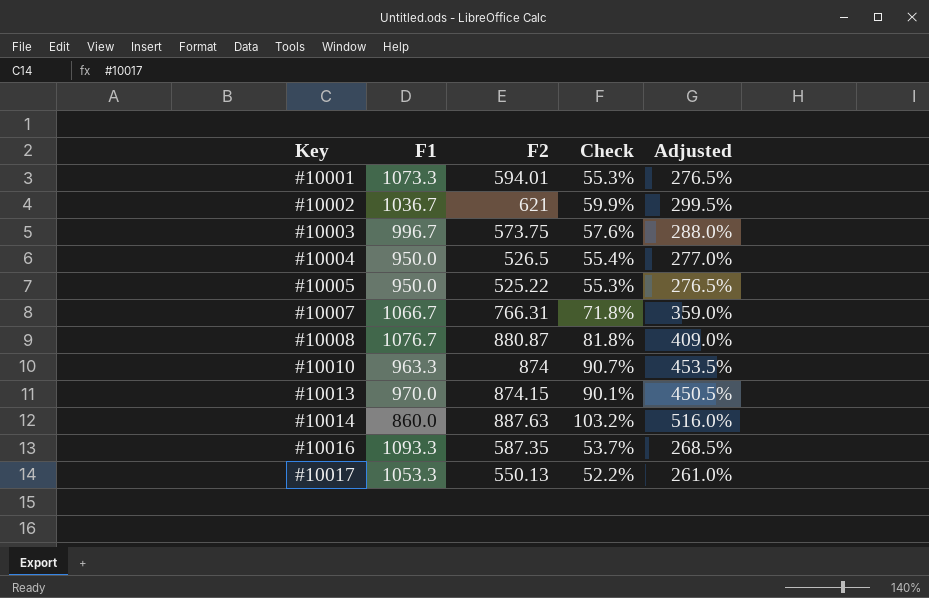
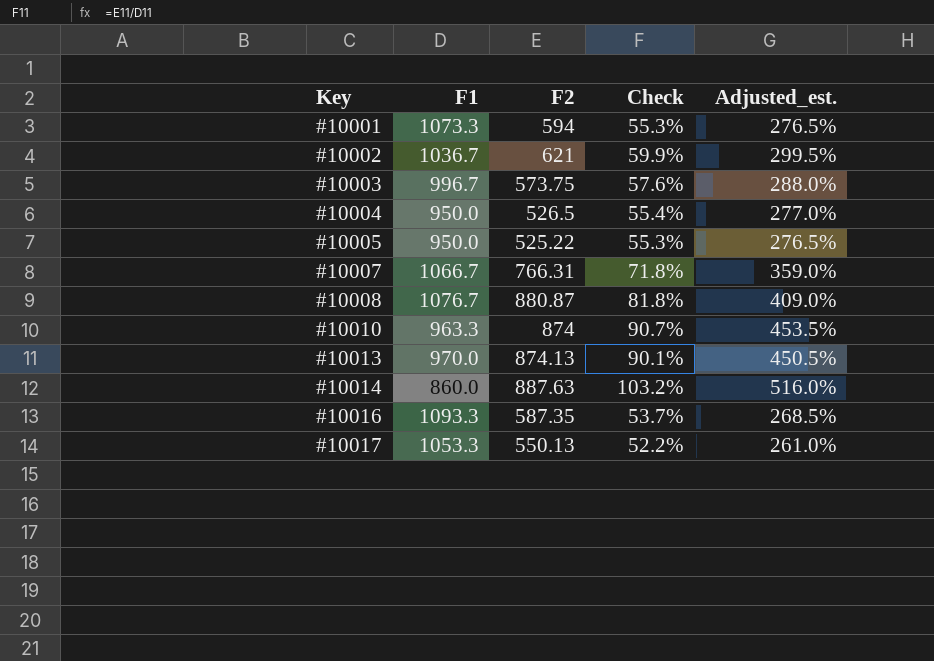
column name: Adjusted -> Adjusted_est.
#10001 | F2: 594.01 -> 594
#10013 | F2: 874.15 -> 874.13

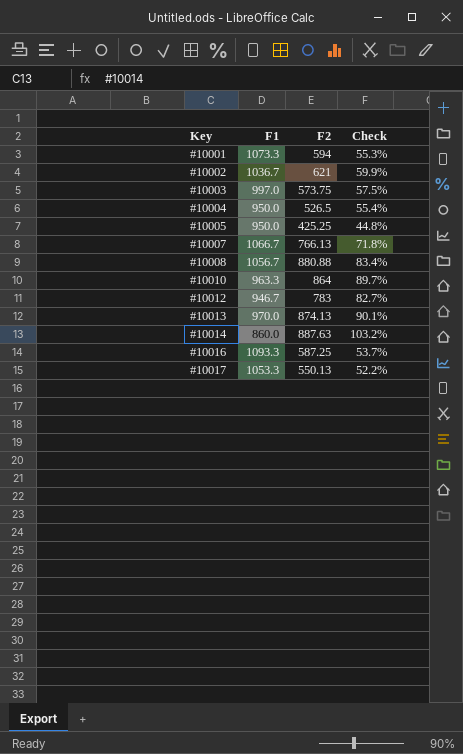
column Adjusted_est. | formula: [Check] * 5 -> none
#10003 | F1: 996.7 -> 997.0
#10003 | Check: 57.6% -> 57.5%
#10005 | F2: 525.22 -> 425.25
#10005 | Check: 55.3% -> 44.8%
#10007 | F2: 766.31 -> 766.13
#10008 | F1: 1076.7 -> 1056.7
#10008 | F2: 880.87 -> 880.88
#10008 | Check: 81.8% -> 83.4%
#10010 | F2: 874 -> 864
#10010 | Check: 90.7% -> 89.7%
row #10012: none -> 946.7 | 783 | 82.7%
#10016 | F2: 587.35 -> 587.25

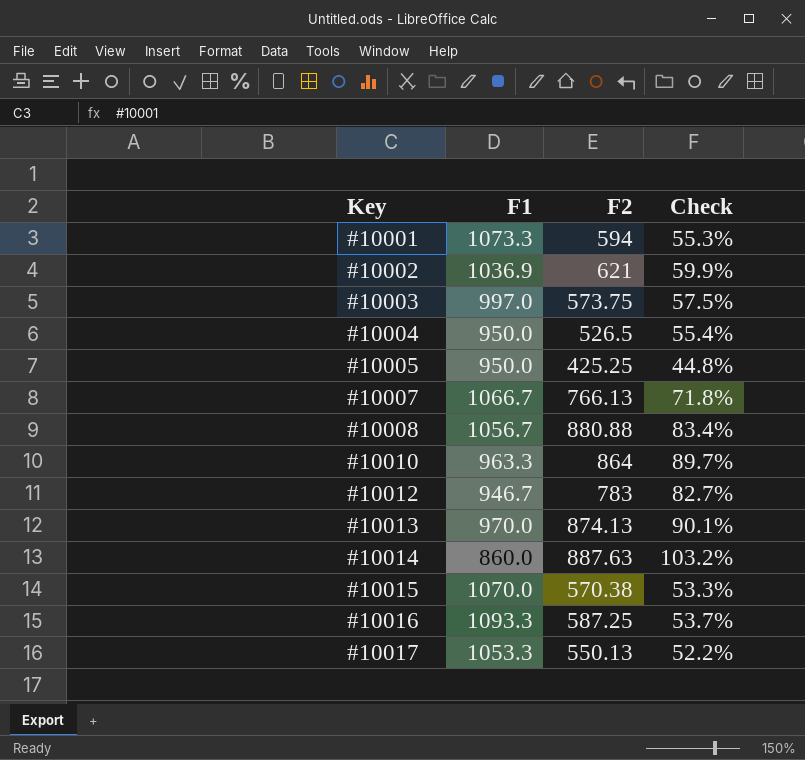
#10002 | F1: 1036.7 -> 1036.9
row #10015: none -> 1070.0 | 570.38 | 53.3%

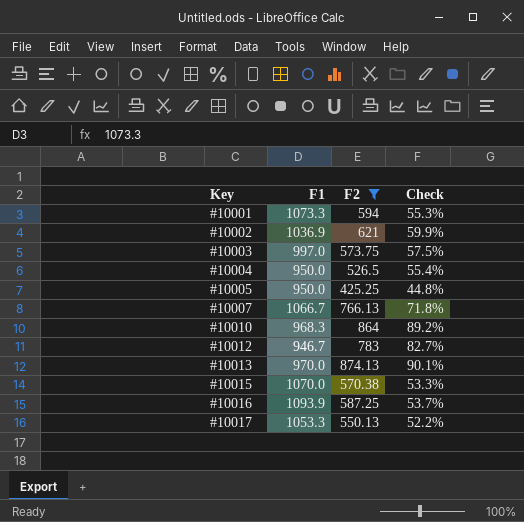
filter: none -> F2 <= 874.13
#10010 | F1: 963.3 -> 968.3
#10010 | Check: 89.7% -> 89.2%
#10016 | F1: 1093.3 -> 1093.9

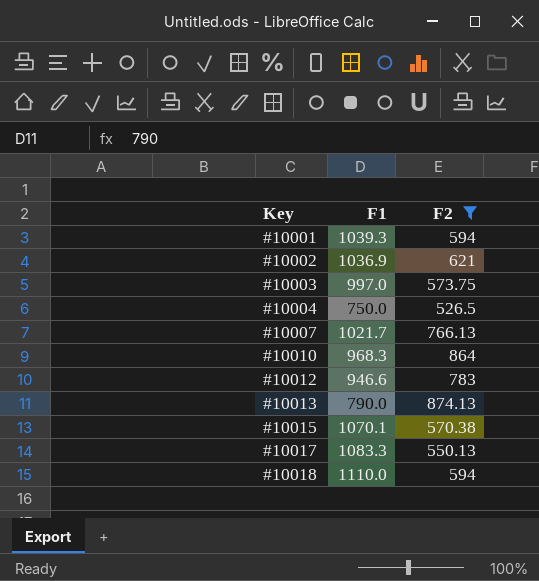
column Check | formula: [F2] / [F1] -> none
row #10005: 950.0 | 425.25 | 44.8% -> none
row #10016: 1093.9 | 587.25 | 53.7% -> none
#10001 | F1: 1073.3 -> 1039.3
#10004 | F1: 950.0 -> 750.0
#10007 | F1: 1066.7 -> 1021.7
#10012 | F1: 946.7 -> 946.6
#10013 | F1: 970.0 -> 790.0
#10015 | F1: 1070.0 -> 1070.1
#10017 | F1: 1053.3 -> 1083.3
row #10018: none -> 1110.0 | 594

